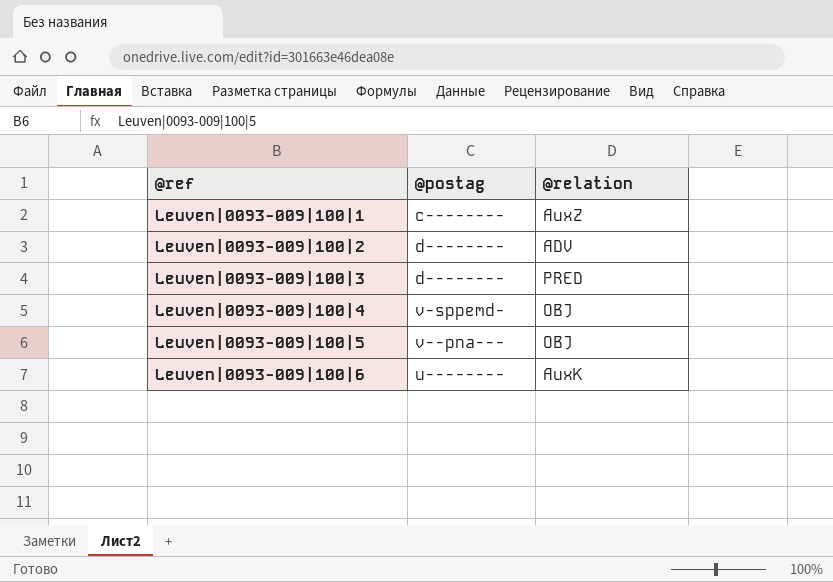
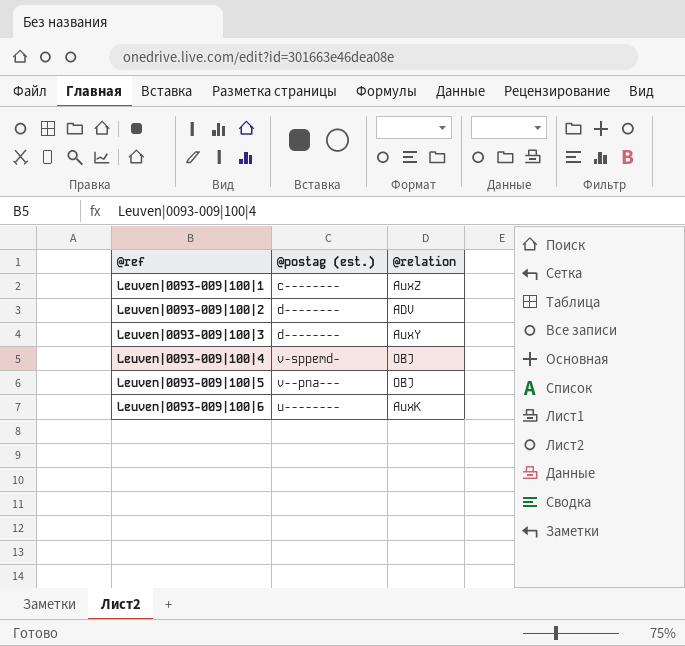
column name: @postag -> @postag (est.)
Leuven|0093-009|100|3 | @relation: PRED -> AuxY

